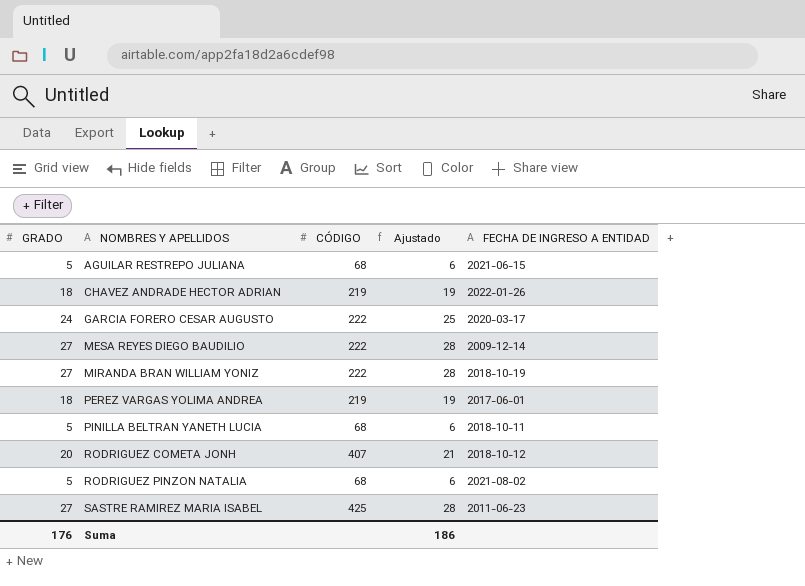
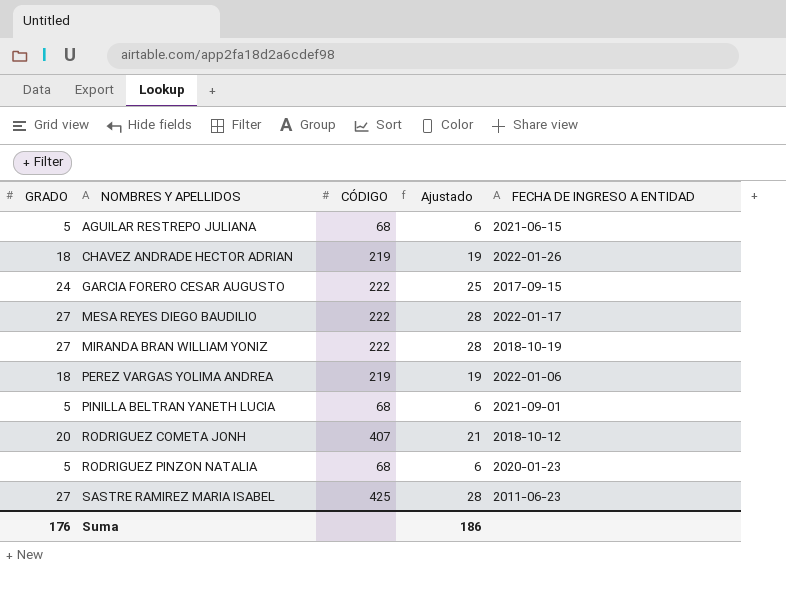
GARCIA FORERO CESAR AUGUSTO | FECHA DE INGRESO A ENTIDAD: 2020-03-17 -> 2017-09-15
MESA REYES DIEGO BAUDILIO | FECHA DE INGRESO A ENTIDAD: 2009-12-14 -> 2022-01-17
PEREZ VARGAS YOLIMA ANDREA | FECHA DE INGRESO A ENTIDAD: 2017-06-01 -> 2022-01-06
PINILLA BELTRAN YANETH LUCIA | FECHA DE INGRESO A ENTIDAD: 2018-10-11 -> 2021-09-01
RODRIGUEZ PINZON NATALIA | FECHA DE INGRESO A ENTIDAD: 2021-08-02 -> 2020-01-23

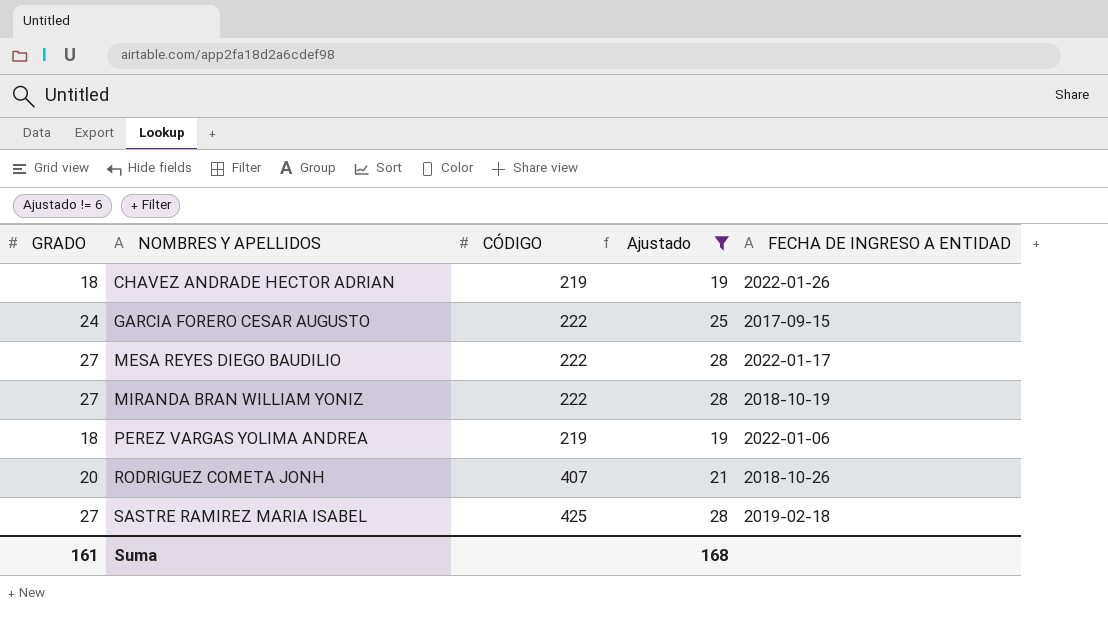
filter: none -> Ajustado != 6
RODRIGUEZ COMETA JONH | FECHA DE INGRESO A ENTIDAD: 2018-10-12 -> 2018-10-26
SASTRE RAMIREZ MARIA ISABEL | FECHA DE INGRESO A ENTIDAD: 2011-06-23 -> 2019-02-18
Suma | GRADO: 176 -> 161
Suma | Ajustado: 186 -> 168

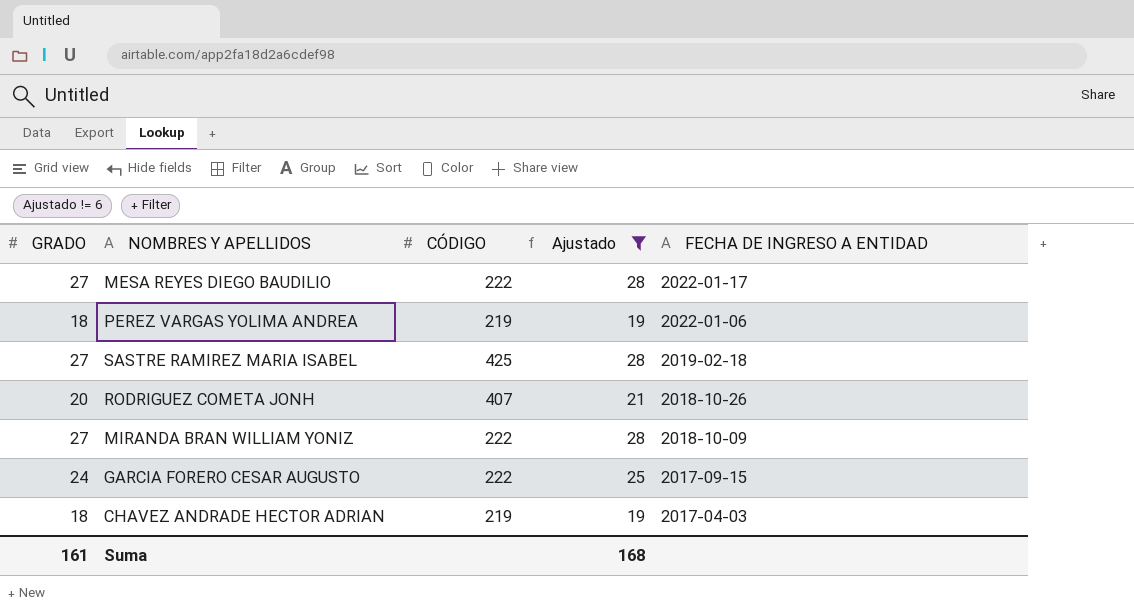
row order: NOMBRES Y APELLIDOS ascending -> FECHA DE INGRESO A ENTIDAD descending
MIRANDA BRAN WILLIAM YONIZ | FECHA DE INGRESO A ENTIDAD: 2018-10-19 -> 2018-10-09
CHAVEZ ANDRADE HECTOR ADRIAN | FECHA DE INGRESO A ENTIDAD: 2022-01-26 -> 2017-04-03

